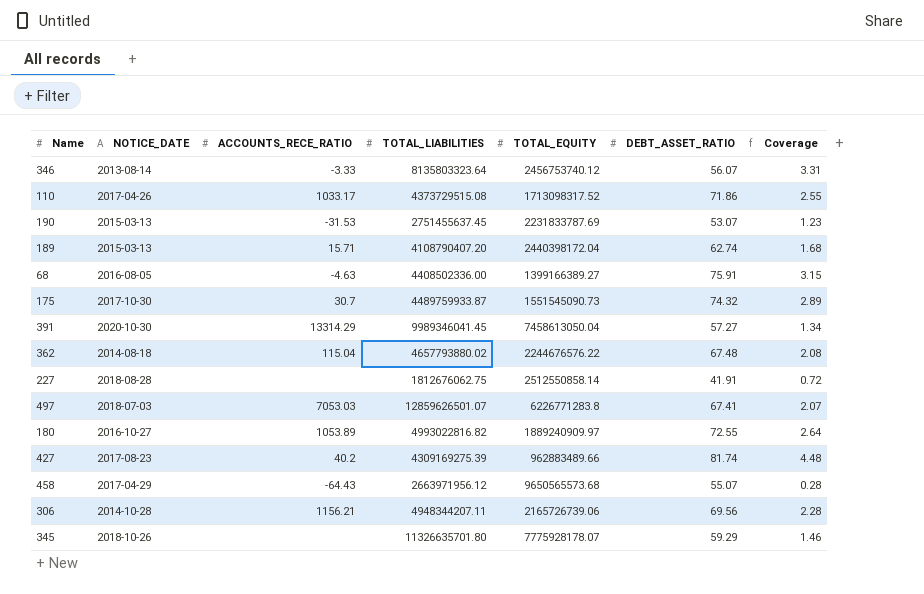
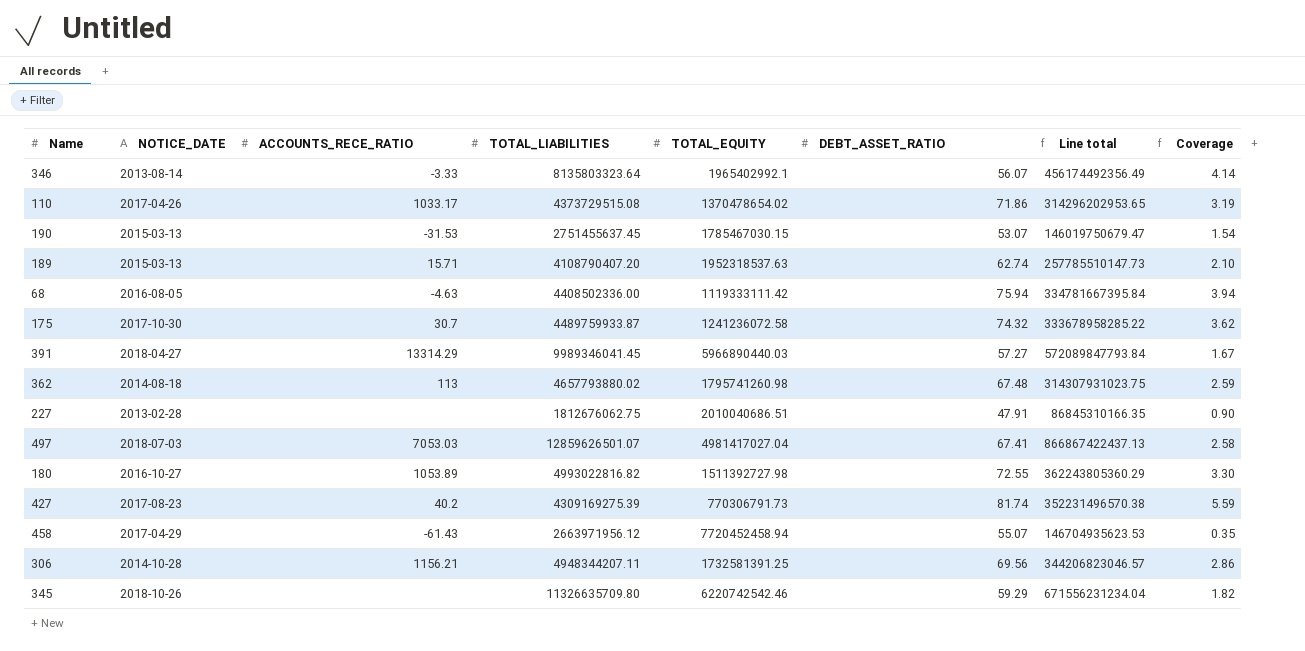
column Line total | formula: none -> [TOTAL_LIABILITIES] * [DEBT_ASSET_RATIO]
346 | TOTAL_EQUITY: 2456753740.12 -> 1965402992.1
346 | Coverage: 3.31 -> 4.14
110 | TOTAL_EQUITY: 1713098317.52 -> 1370478654.02
110 | Coverage: 2.55 -> 3.19
190 | TOTAL_EQUITY: 2231833787.69 -> 1785467030.15
190 | Coverage: 1.23 -> 1.54
189 | TOTAL_EQUITY: 2440398172.04 -> 1952318537.63
189 | Coverage: 1.68 -> 2.10
68 | TOTAL_EQUITY: 1399166389.27 -> 1119333111.42
68 | DEBT_ASSET_RATIO: 75.91 -> 75.94
68 | Coverage: 3.15 -> 3.94
175 | TOTAL_EQUITY: 1551545090.73 -> 1241236072.58
175 | Coverage: 2.89 -> 3.62
391 | NOTICE_DATE: 2020-10-30 -> 2018-04-27
391 | TOTAL_EQUITY: 7458613050.04 -> 5966890440.03
391 | Coverage: 1.34 -> 1.67
362 | ACCOUNTS_RECE_RATIO: 115.04 -> 113
362 | TOTAL_EQUITY: 2244676576.22 -> 1795741260.98
362 | Coverage: 2.08 -> 2.59
227 | NOTICE_DATE: 2018-08-28 -> 2013-02-28
227 | TOTAL_EQUITY: 2512550858.14 -> 2010040686.51
227 | DEBT_ASSET_RATIO: 41.91 -> 47.91
227 | Coverage: 0.72 -> 0.90
497 | TOTAL_EQUITY: 6226771283.8 -> 4981417027.04
497 | Coverage: 2.07 -> 2.58
180 | TOTAL_EQUITY: 1889240909.97 -> 1511392727.98
180 | Coverage: 2.64 -> 3.30
427 | TOTAL_EQUITY: 962883489.66 -> 770306791.73
427 | Coverage: 4.48 -> 5.59
458 | ACCOUNTS_RECE_RATIO: -64.43 -> -61.43
458 | TOTAL_EQUITY: 9650565573.68 -> 7720452458.94
458 | Coverage: 0.28 -> 0.35
306 | TOTAL_EQUITY: 2165726739.06 -> 1732581391.25
306 | Coverage: 2.28 -> 2.86
345 | TOTAL_LIABILITIES: 11326635701.80 -> 11326635709.80
345 | TOTAL_EQUITY: 7775928178.07 -> 6220742542.46
345 | Coverage: 1.46 -> 1.82

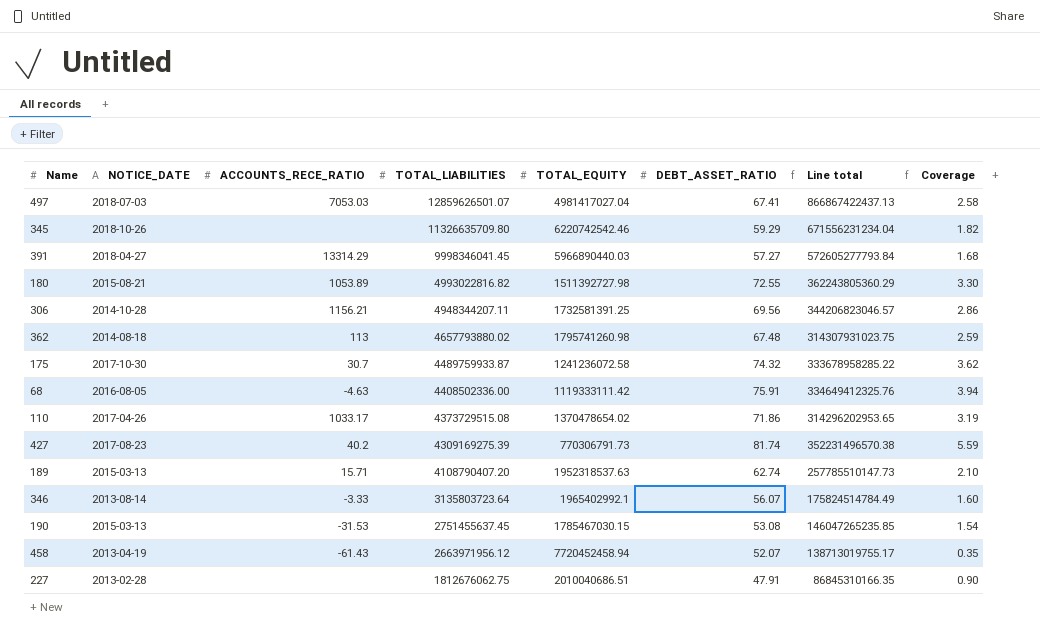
row order: none -> TOTAL_LIABILITIES descending
391 | TOTAL_LIABILITIES: 9989346041.45 -> 9998346041.45
391 | Line total: 572089847793.84 -> 572605277793.84
391 | Coverage: 1.67 -> 1.68
180 | NOTICE_DATE: 2016-10-27 -> 2015-08-21
68 | DEBT_ASSET_RATIO: 75.94 -> 75.91
68 | Line total: 334781667395.84 -> 334649412325.76
346 | TOTAL_LIABILITIES: 8135803323.64 -> 3135803723.64
346 | Line total: 456174492356.49 -> 175824514784.49
346 | Coverage: 4.14 -> 1.60
190 | DEBT_ASSET_RATIO: 53.07 -> 53.08
190 | Line total: 146019750679.47 -> 146047265235.85
458 | NOTICE_DATE: 2017-04-29 -> 2013-04-19
458 | DEBT_ASSET_RATIO: 55.07 -> 52.07
458 | Line total: 146704935623.53 -> 138713019755.17

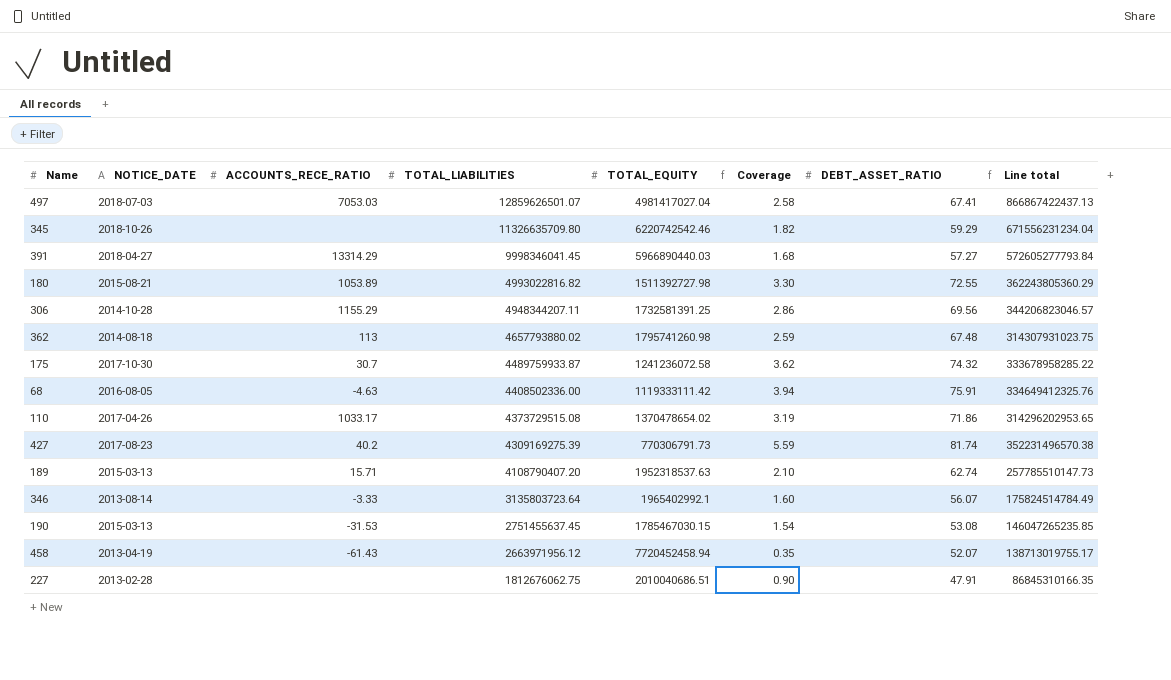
column Coverage | position: 8 -> 6
306 | ACCOUNTS_RECE_RATIO: 1156.21 -> 1155.29

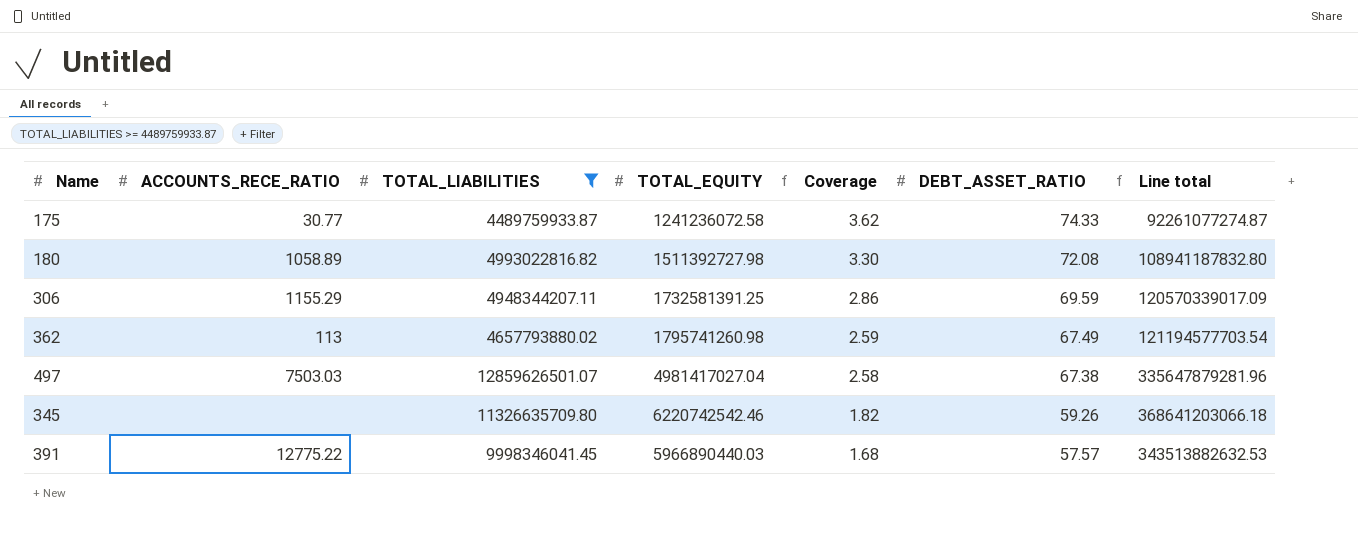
filter: none -> TOTAL_LIABILITIES >= 4489759933.87
row order: TOTAL_LIABILITIES descending -> Coverage descending
column NOTICE_DATE | position: 2 -> none
column Line total | formula: [TOTAL_LIABILITIES] * [DEBT_ASSET_RATIO] -> [TOTAL_EQUITY] * [DEBT_ASSET_RATIO]
175 | ACCOUNTS_RECE_RATIO: 30.7 -> 30.77
175 | DEBT_ASSET_RATIO: 74.32 -> 74.33
180 | ACCOUNTS_RECE_RATIO: 1053.89 -> 1058.89
180 | DEBT_ASSET_RATIO: 72.55 -> 72.08
306 | DEBT_ASSET_RATIO: 69.56 -> 69.59
362 | DEBT_ASSET_RATIO: 67.48 -> 67.49
497 | ACCOUNTS_RECE_RATIO: 7053.03 -> 7503.03
497 | DEBT_ASSET_RATIO: 67.41 -> 67.38
345 | DEBT_ASSET_RATIO: 59.29 -> 59.26
391 | ACCOUNTS_RECE_RATIO: 13314.29 -> 12775.22
391 | DEBT_ASSET_RATIO: 57.27 -> 57.57

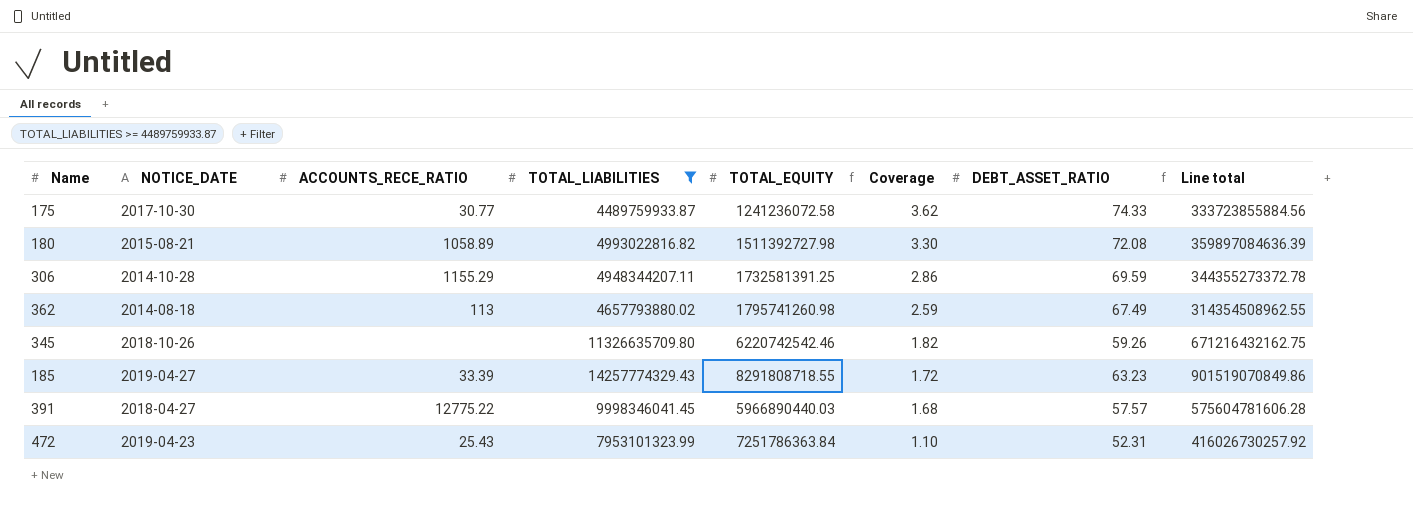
column NOTICE_DATE | position: none -> 2
column Line total | formula: [TOTAL_EQUITY] * [DEBT_ASSET_RATIO] -> [TOTAL_LIABILITIES] * [DEBT_ASSET_RATIO]
row 497: 7503.03 | 12859626501.07 | 4981417027.04 | 2.58 | 67.38 | 335647879281.96 -> none
row 185: none -> 2019-04-27 | 33.39 | 14257774329.43 | 8291808718.55 | 1.72 | 63.23 | 901519070849.86
row 472: none -> 2019-04-23 | 25.43 | 7953101323.99 | 7251786363.84 | 1.10 | 52.31 | 416026730257.92

